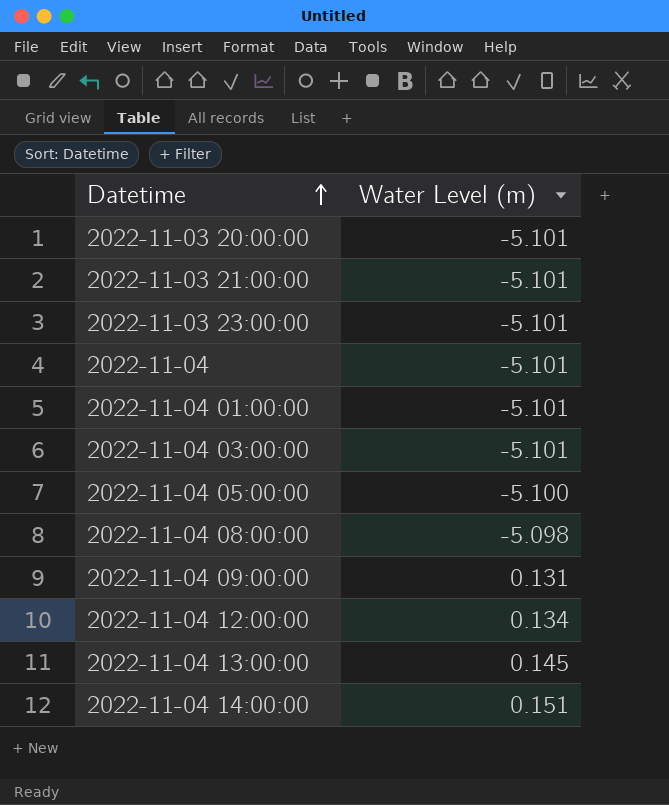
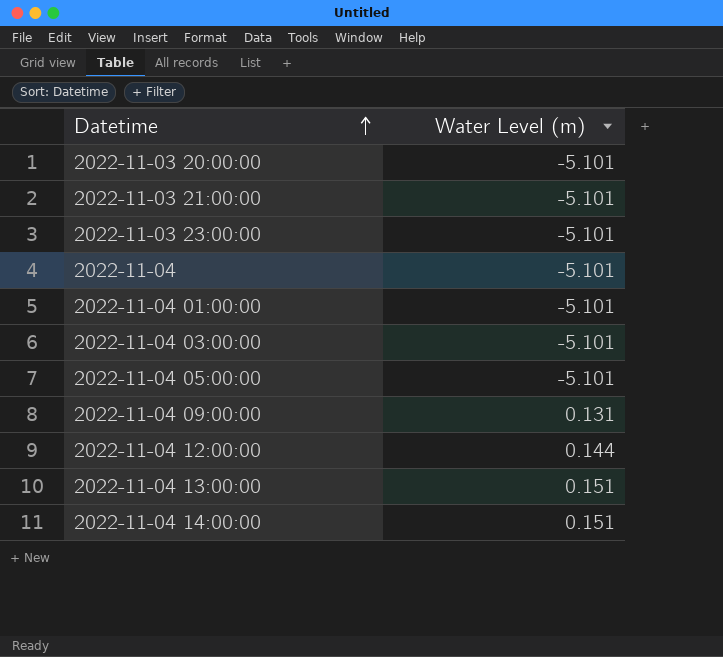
row 2022-11-04 08:00:00: -5.098 -> none
2022-11-04 05:00:00 | Water Level (m): -5.100 -> -5.101
2022-11-04 12:00:00 | Water Level (m): 0.134 -> 0.144
2022-11-04 13:00:00 | Water Level (m): 0.145 -> 0.151

